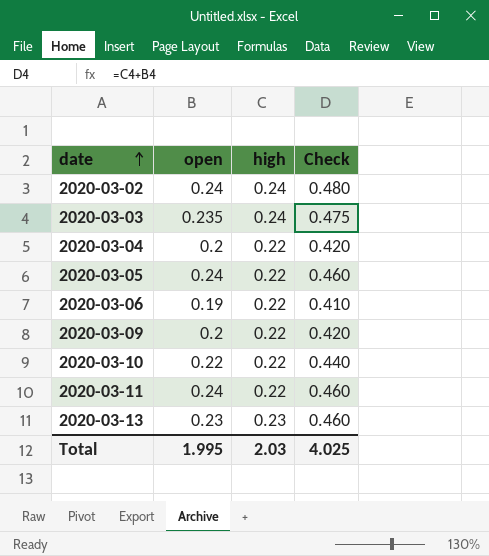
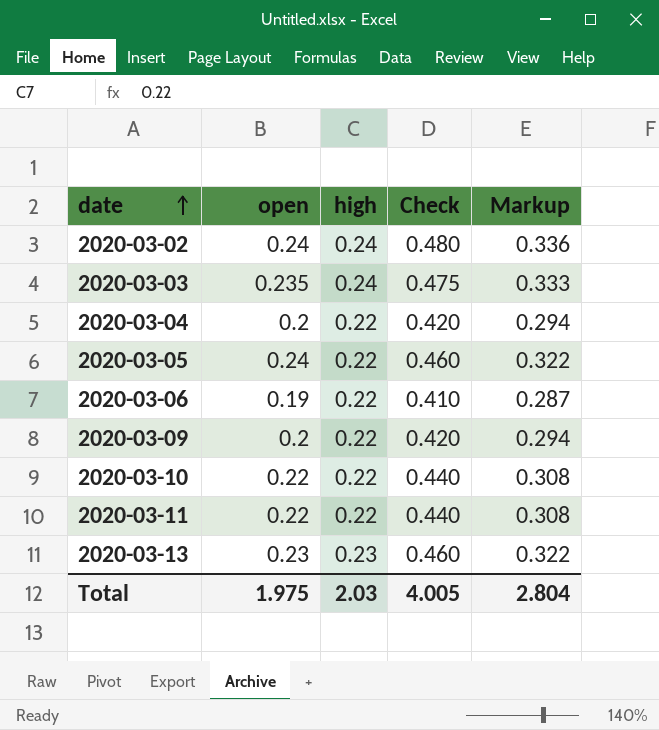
column Markup | formula: none -> [Check] * 0.7
2020-03-11 | open: 0.24 -> 0.22
2020-03-11 | Check: 0.460 -> 0.440
Total | open: 1.995 -> 1.975
Total | Check: 4.025 -> 4.005

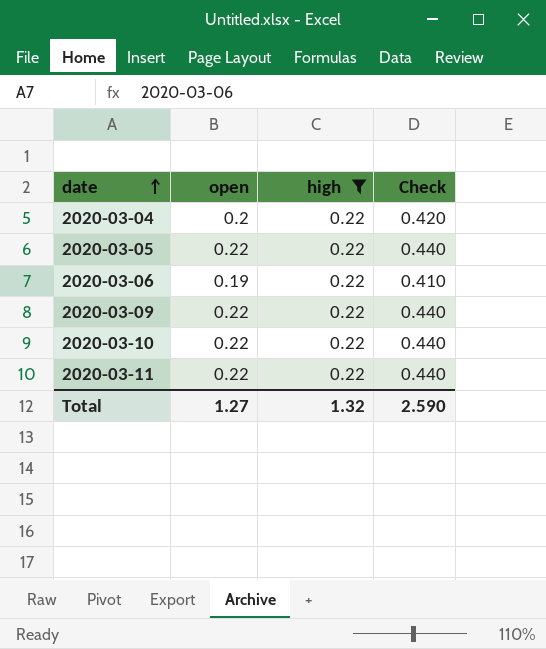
filter: none -> high = 0.22
column Markup | formula: [Check] * 0.7 -> none
2020-03-05 | open: 0.24 -> 0.22
2020-03-05 | Check: 0.460 -> 0.440
2020-03-09 | open: 0.2 -> 0.22
2020-03-09 | Check: 0.420 -> 0.440
Total | open: 1.975 -> 1.27
Total | high: 2.03 -> 1.32
Total | Check: 4.005 -> 2.590

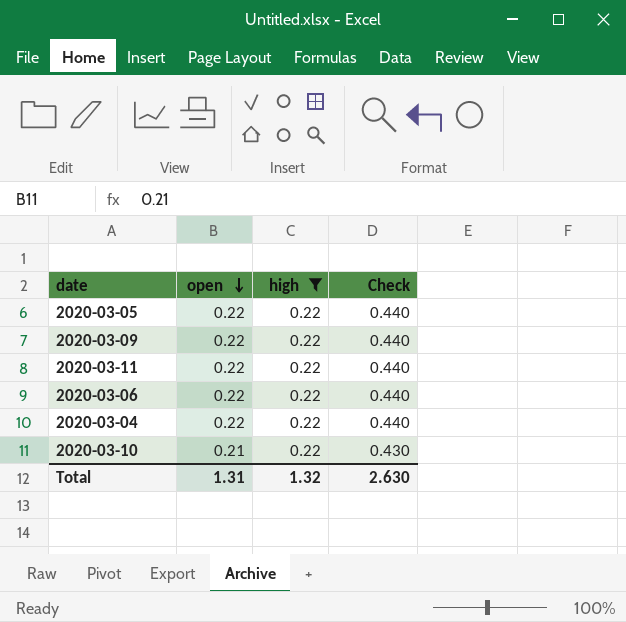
row order: date ascending -> open descending
2020-03-06 | open: 0.19 -> 0.22
2020-03-06 | Check: 0.410 -> 0.440
2020-03-04 | open: 0.2 -> 0.22
2020-03-04 | Check: 0.420 -> 0.440
2020-03-10 | open: 0.22 -> 0.21
2020-03-10 | Check: 0.440 -> 0.430
Total | open: 1.27 -> 1.31
Total | Check: 2.590 -> 2.630

